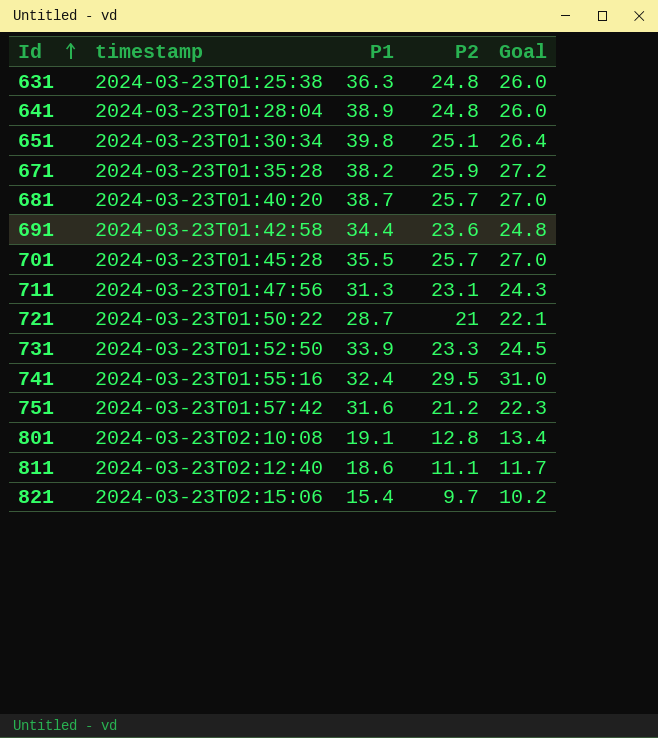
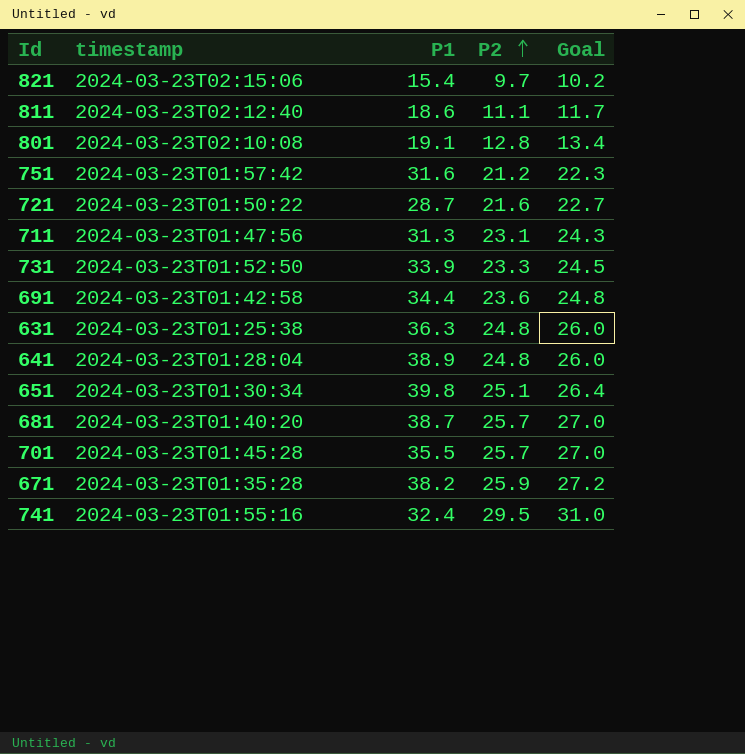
row order: Id ascending -> P2 ascending
721 | P2: 21 -> 21.6
721 | Goal: 22.1 -> 22.7

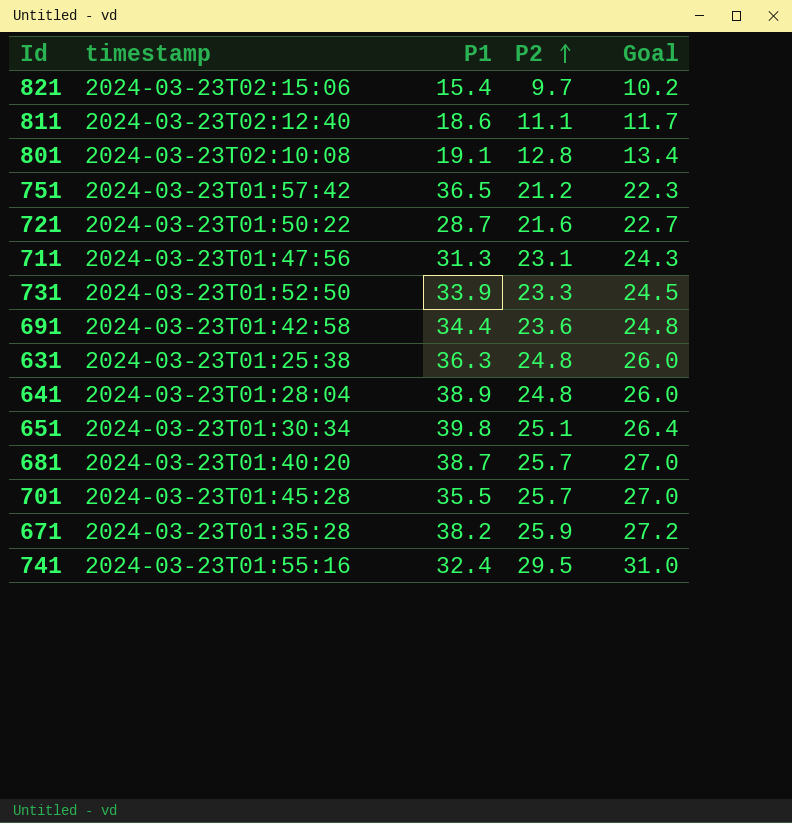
751 | P1: 31.6 -> 36.5

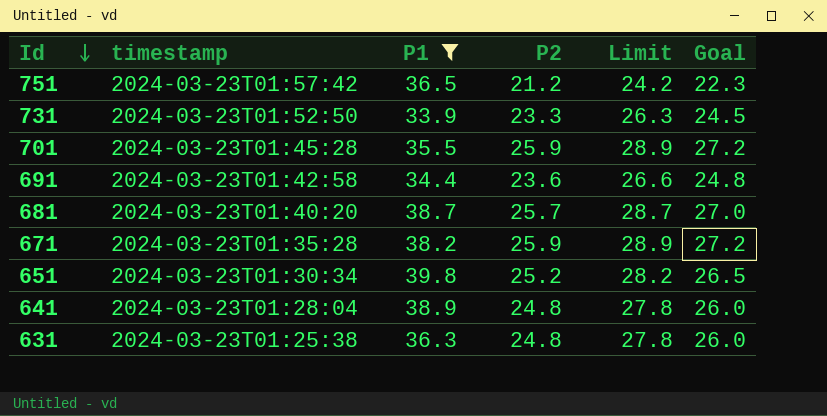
filter: none -> P1 >= 33.9
row order: P2 ascending -> Id descending
column Limit | formula: none -> [P2] + 3
701 | P2: 25.7 -> 25.9
701 | Goal: 27.0 -> 27.2
651 | P2: 25.1 -> 25.2
651 | Goal: 26.4 -> 26.5

